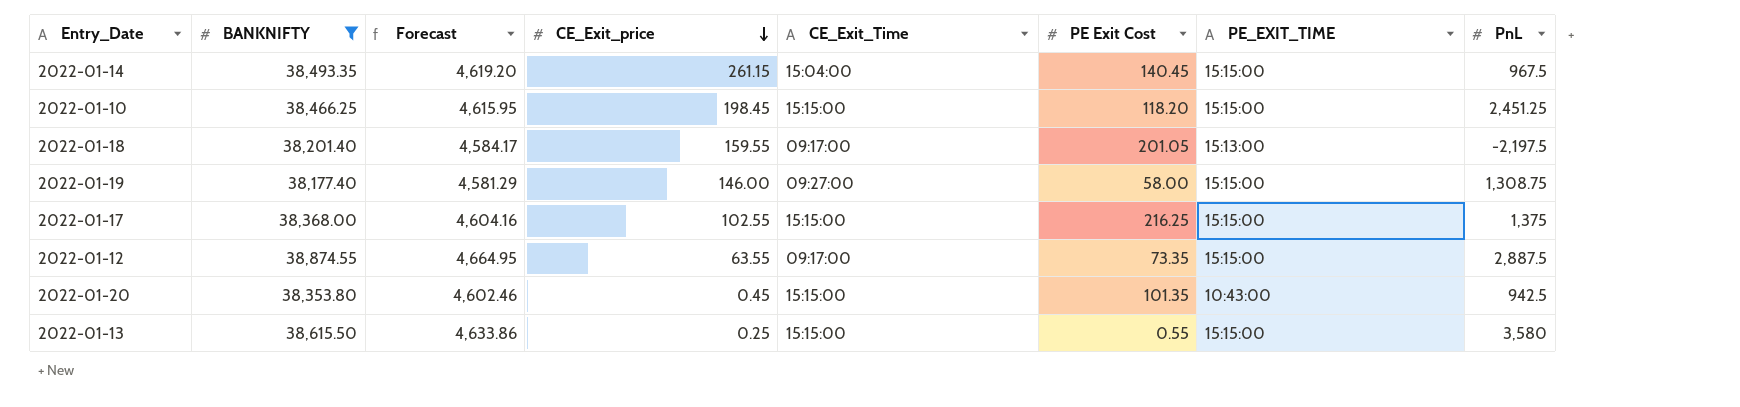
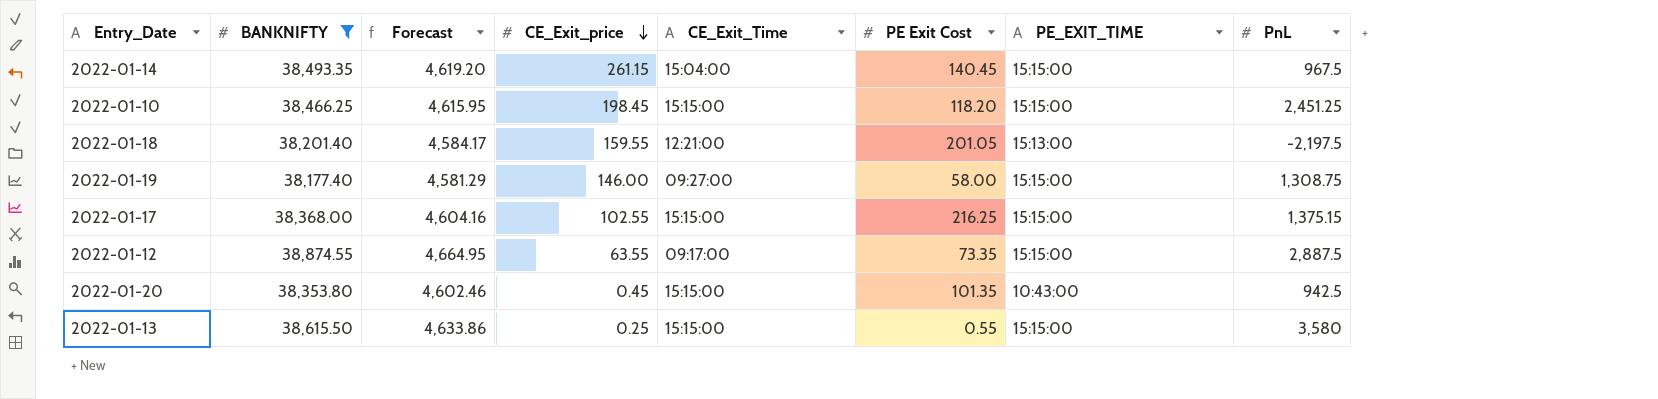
2022-01-18 | CE_Exit_Time: 09:17:00 -> 12:21:00
2022-01-17 | PnL: 1,375 -> 1,375.15

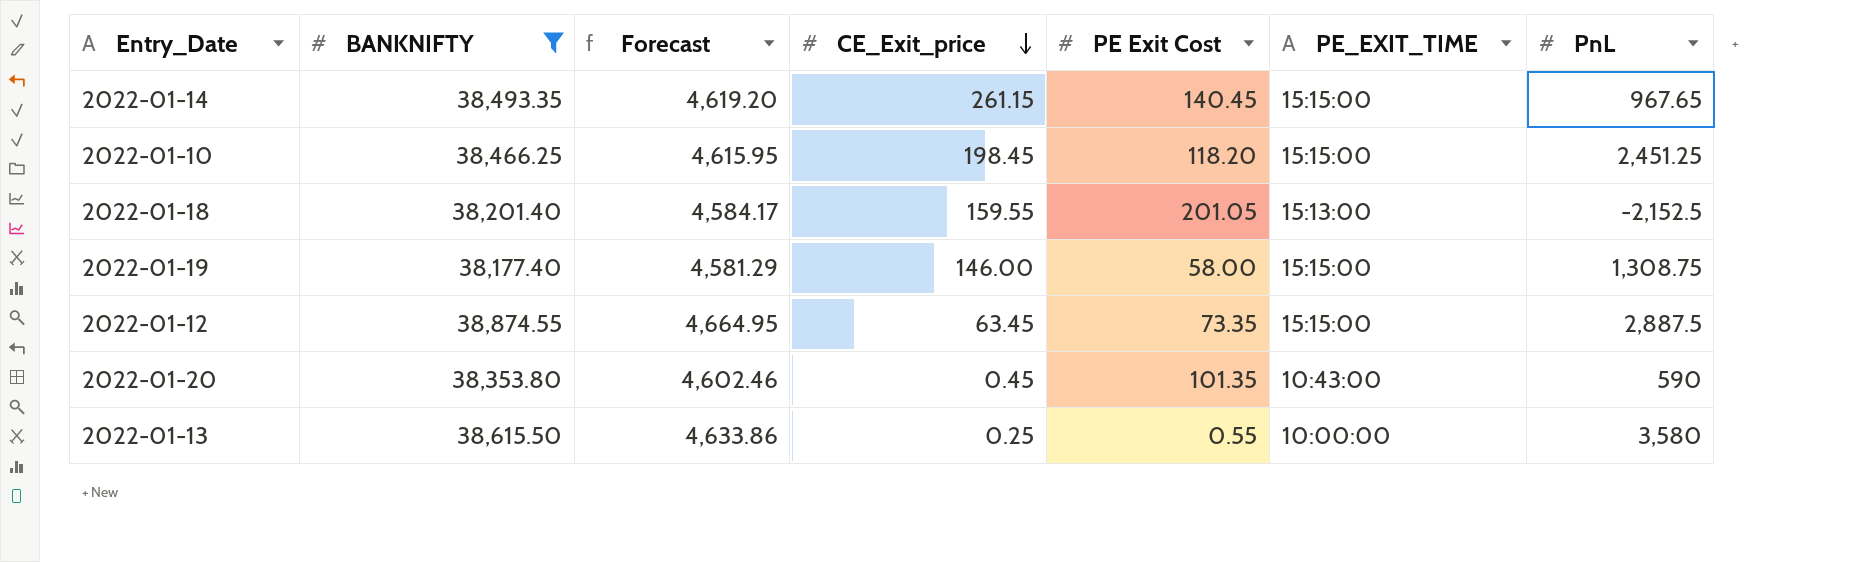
column CE_Exit_Time | position: 5 -> none
row 2022-01-17: 38,368.00 | 4,604.16 | 102.55 | 15:15:00 | 216.25 | 15:15:00 | 1,375.15 -> none
2022-01-14 | PnL: 967.5 -> 967.65
2022-01-18 | PnL: -2,197.5 -> -2,152.5
2022-01-12 | CE_Exit_price: 63.55 -> 63.45
2022-01-20 | PnL: 942.5 -> 590
2022-01-13 | PE_EXIT_TIME: 15:15:00 -> 10:00:00

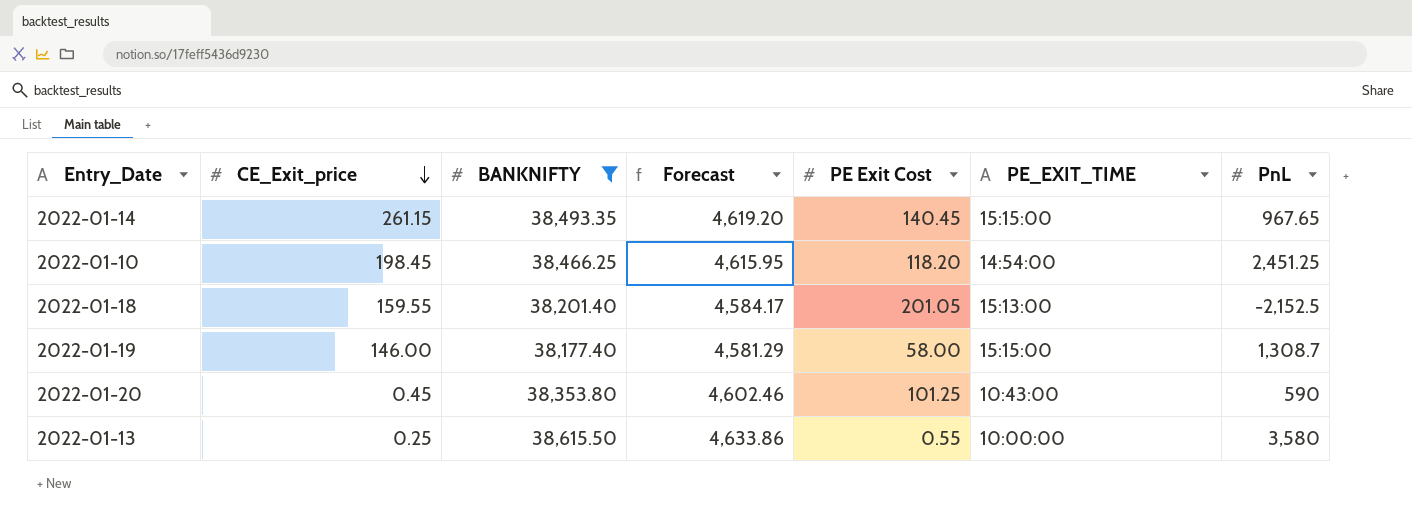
column CE_Exit_price | position: 4 -> 2
row 2022-01-12: 38,874.55 | 4,664.95 | 63.45 | 73.35 | 15:15:00 | 2,887.5 -> none
2022-01-10 | PE_EXIT_TIME: 15:15:00 -> 14:54:00
2022-01-19 | PnL: 1,308.75 -> 1,308.7
2022-01-20 | PE Exit Cost: 101.35 -> 101.25

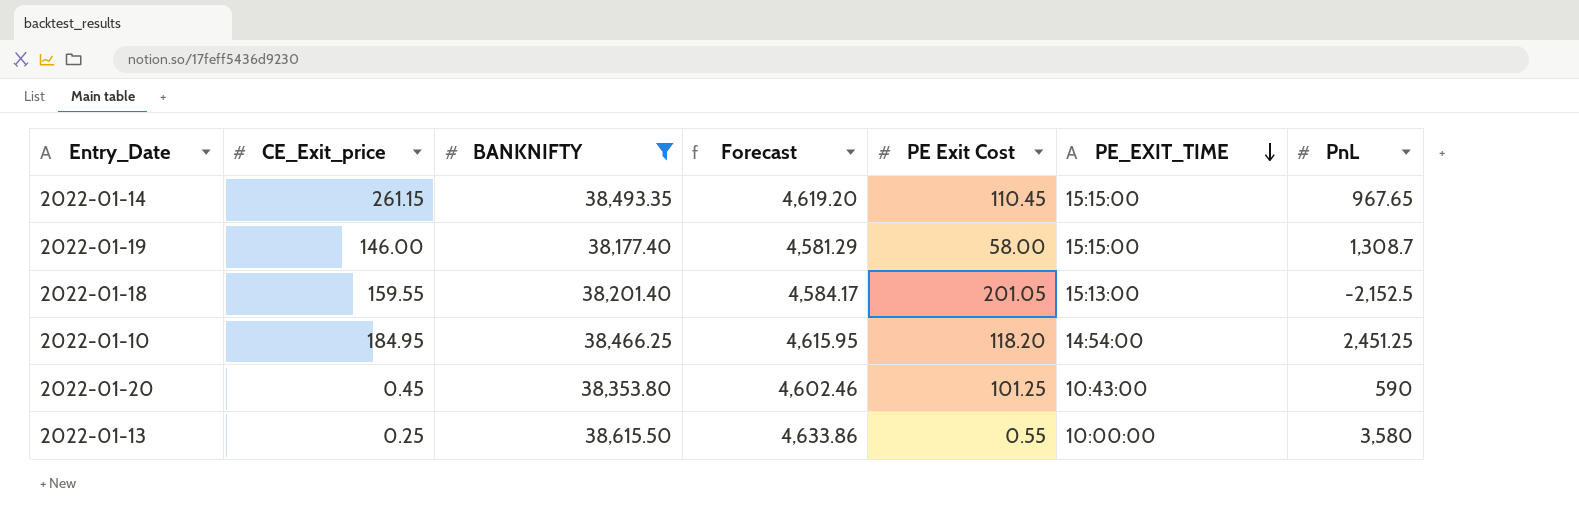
row order: CE_Exit_price descending -> PE_EXIT_TIME descending
2022-01-14 | PE Exit Cost: 140.45 -> 110.45
2022-01-10 | CE_Exit_price: 198.45 -> 184.95

